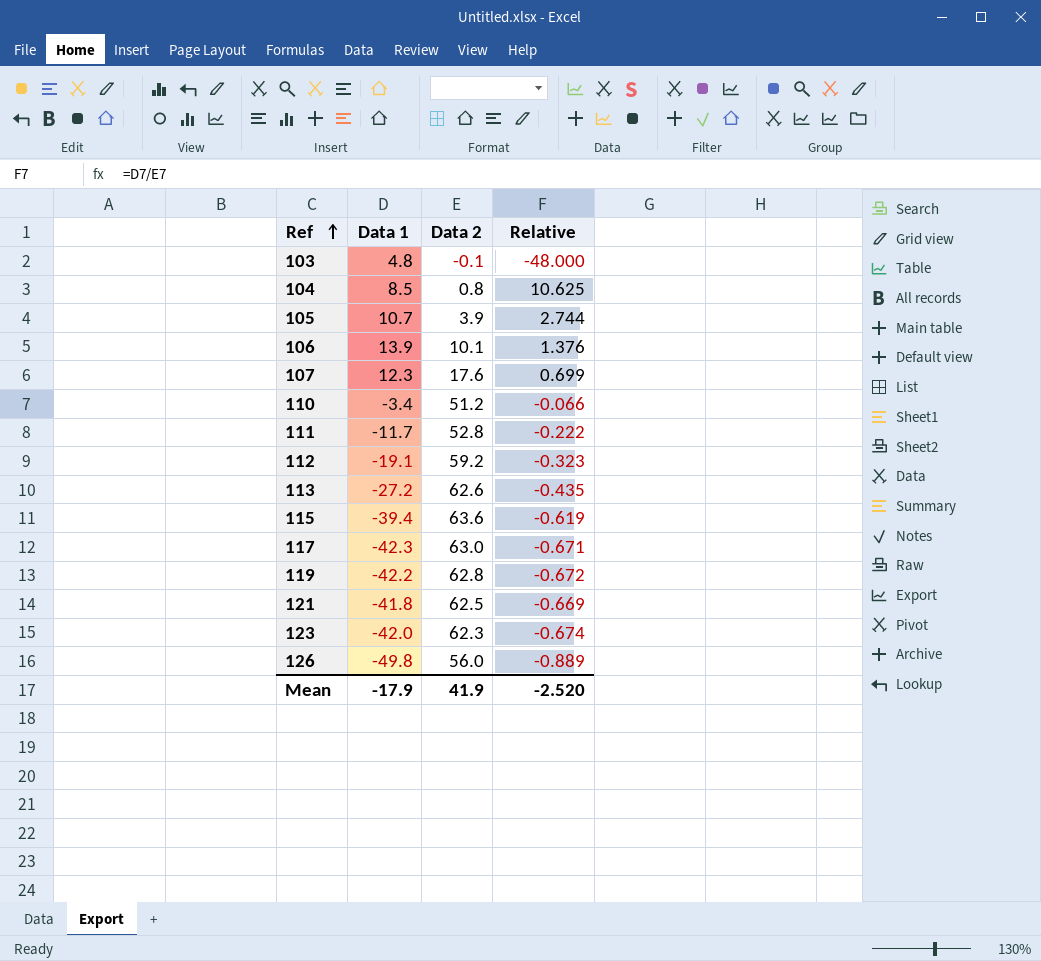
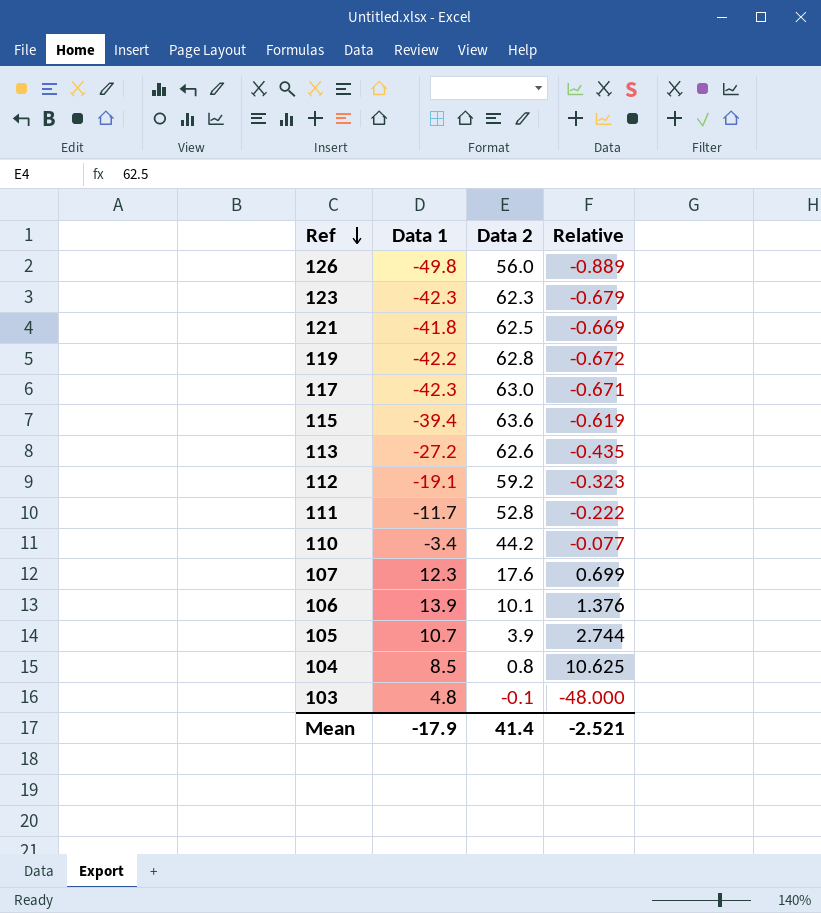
row order: Ref ascending -> Ref descending
123 | Data 1: -42.0 -> -42.3
123 | Relative: -0.674 -> -0.679
110 | Data 2: 51.2 -> 44.2
110 | Relative: -0.066 -> -0.077
Mean | Data 2: 41.9 -> 41.4
Mean | Relative: -2.520 -> -2.521

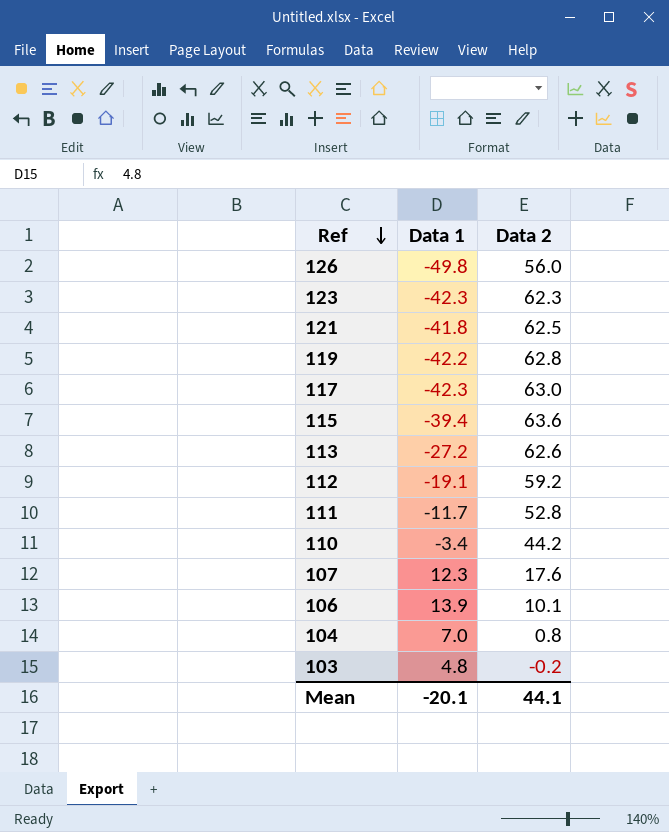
column Relative | formula: [Data 1] / [Data 2] -> none
row 105: 10.7 | 3.9 | 2.744 -> none
104 | Data 1: 8.5 -> 7.0
103 | Data 2: -0.1 -> -0.2
Mean | Data 1: -17.9 -> -20.1
Mean | Data 2: 41.4 -> 44.1

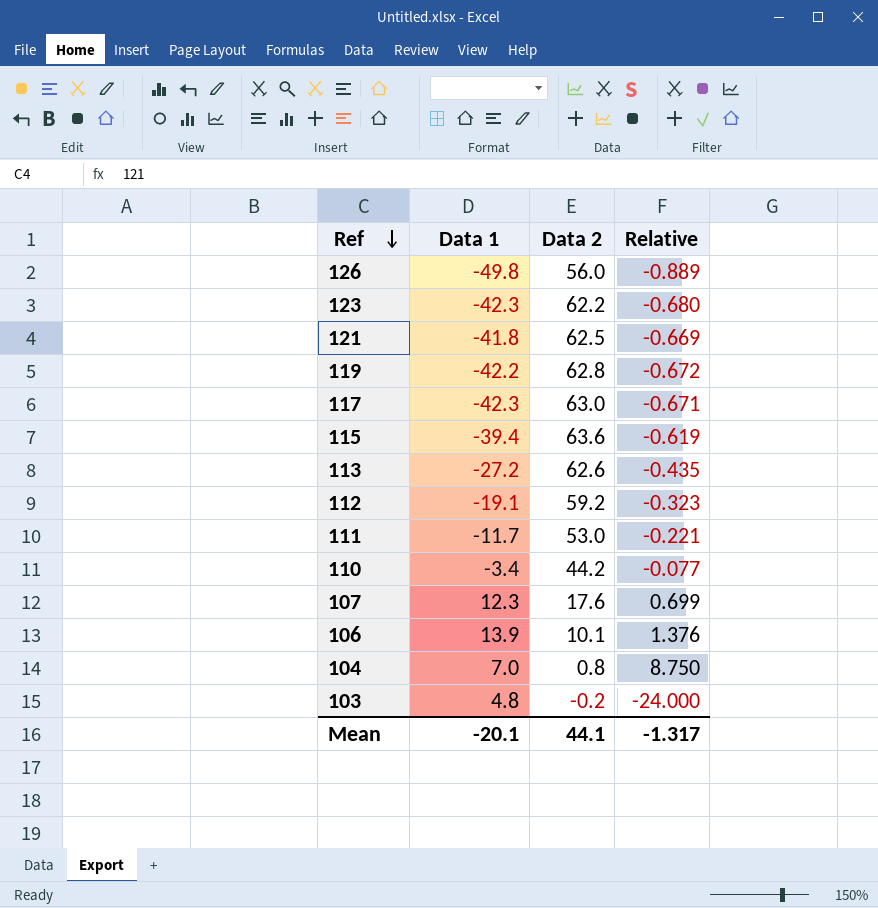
column Relative | formula: none -> [Data 1] / [Data 2]
123 | Data 2: 62.3 -> 62.2
111 | Data 2: 52.8 -> 53.0

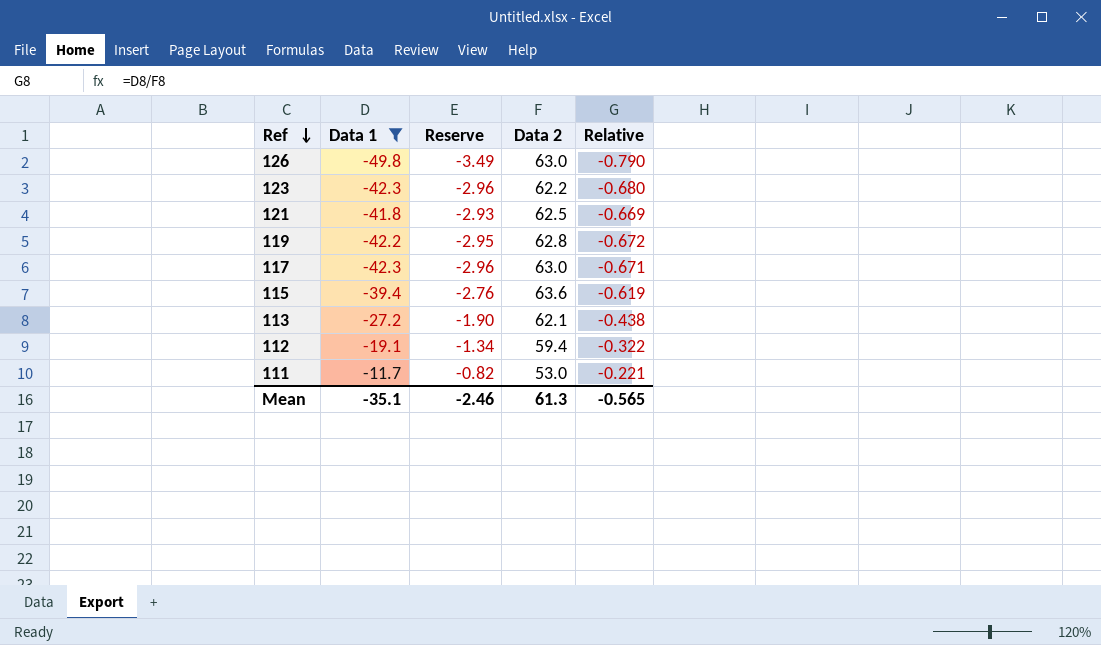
filter: none -> Data 1 <= -11.7
column Reserve | formula: none -> [Data 1] * 0.07
126 | Data 2: 56.0 -> 63.0
126 | Relative: -0.889 -> -0.790
113 | Data 2: 62.6 -> 62.1
113 | Relative: -0.435 -> -0.438
112 | Data 2: 59.2 -> 59.4
112 | Relative: -0.323 -> -0.322
Mean | Data 1: -20.1 -> -35.1
Mean | Data 2: 44.1 -> 61.3
Mean | Relative: -1.317 -> -0.565

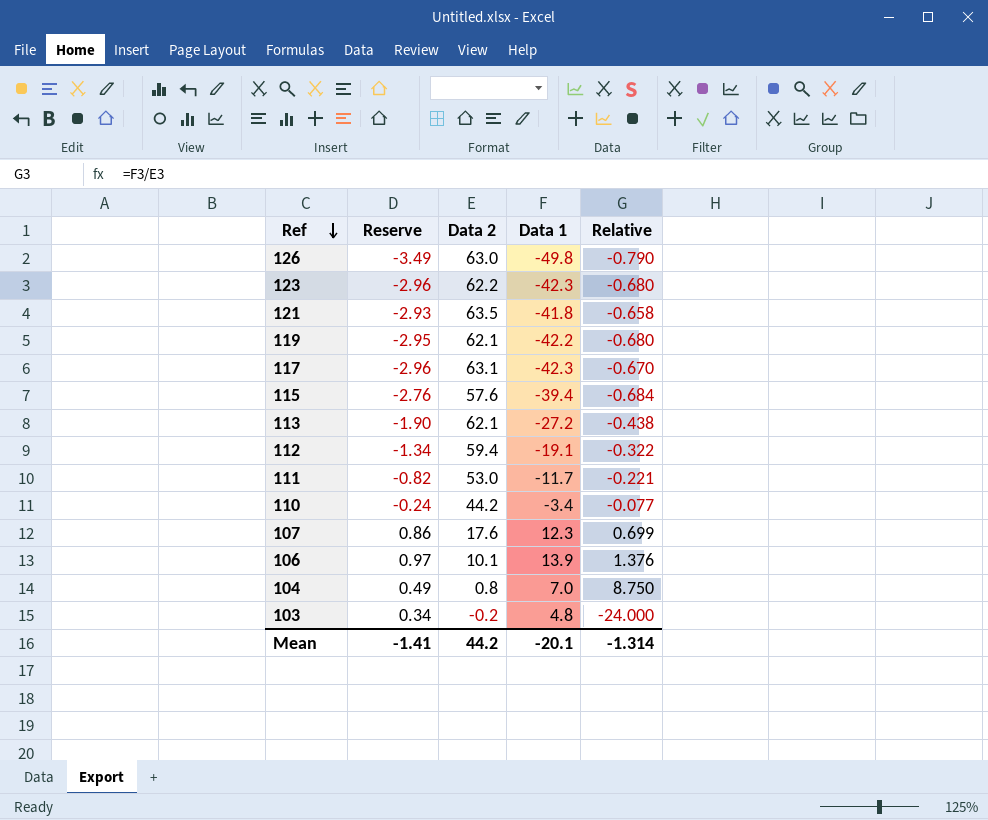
filter: Data 1 <= -11.7 -> none
column Data 1 | position: 2 -> 4
121 | Data 2: 62.5 -> 63.5
121 | Relative: -0.669 -> -0.658
119 | Data 2: 62.8 -> 62.1
119 | Relative: -0.672 -> -0.680
117 | Data 2: 63.0 -> 63.1
117 | Relative: -0.671 -> -0.670
115 | Data 2: 63.6 -> 57.6
115 | Relative: -0.619 -> -0.684
Mean | Reserve: -2.46 -> -1.41
Mean | Data 2: 61.3 -> 44.2
Mean | Data 1: -35.1 -> -20.1
Mean | Relative: -0.565 -> -1.314

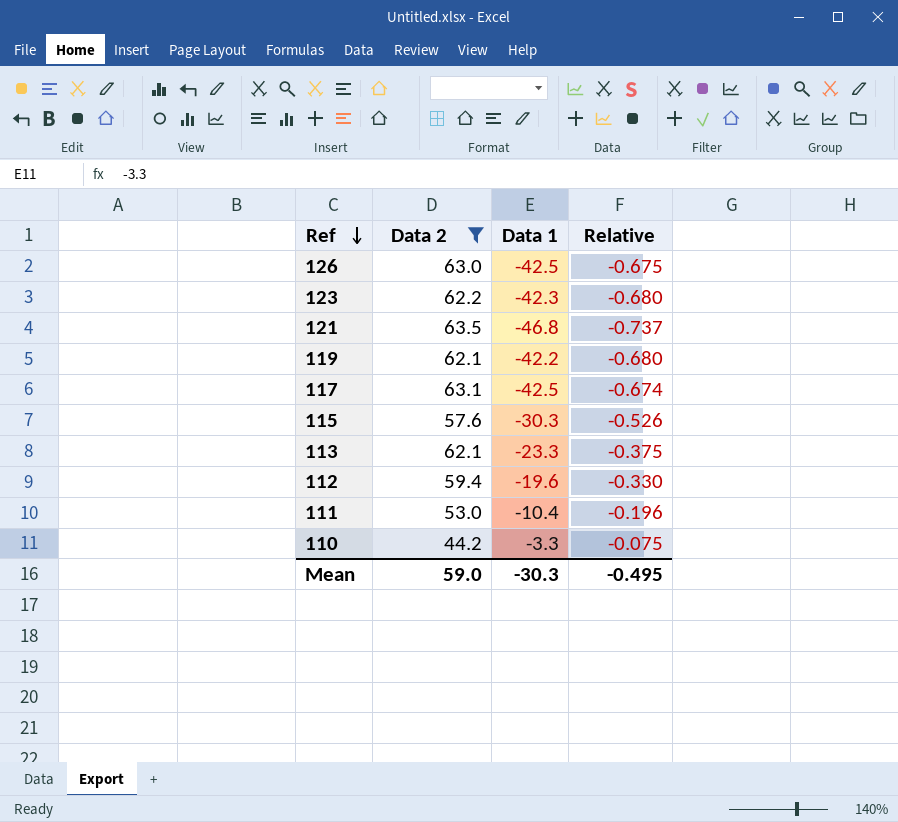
filter: none -> Data 2 >= 44.2
column Reserve | formula: [Data 1] * 0.07 -> none
126 | Data 1: -49.8 -> -42.5
126 | Relative: -0.790 -> -0.675
121 | Data 1: -41.8 -> -46.8
121 | Relative: -0.658 -> -0.737
117 | Data 1: -42.3 -> -42.5
117 | Relative: -0.670 -> -0.674
115 | Data 1: -39.4 -> -30.3
115 | Relative: -0.684 -> -0.526
113 | Data 1: -27.2 -> -23.3
113 | Relative: -0.438 -> -0.375
112 | Data 1: -19.1 -> -19.6
112 | Relative: -0.322 -> -0.330
111 | Data 1: -11.7 -> -10.4
111 | Relative: -0.221 -> -0.196
110 | Data 1: -3.4 -> -3.3
110 | Relative: -0.077 -> -0.075
Mean | Data 2: 44.2 -> 59.0
Mean | Data 1: -20.1 -> -30.3
Mean | Relative: -1.314 -> -0.495

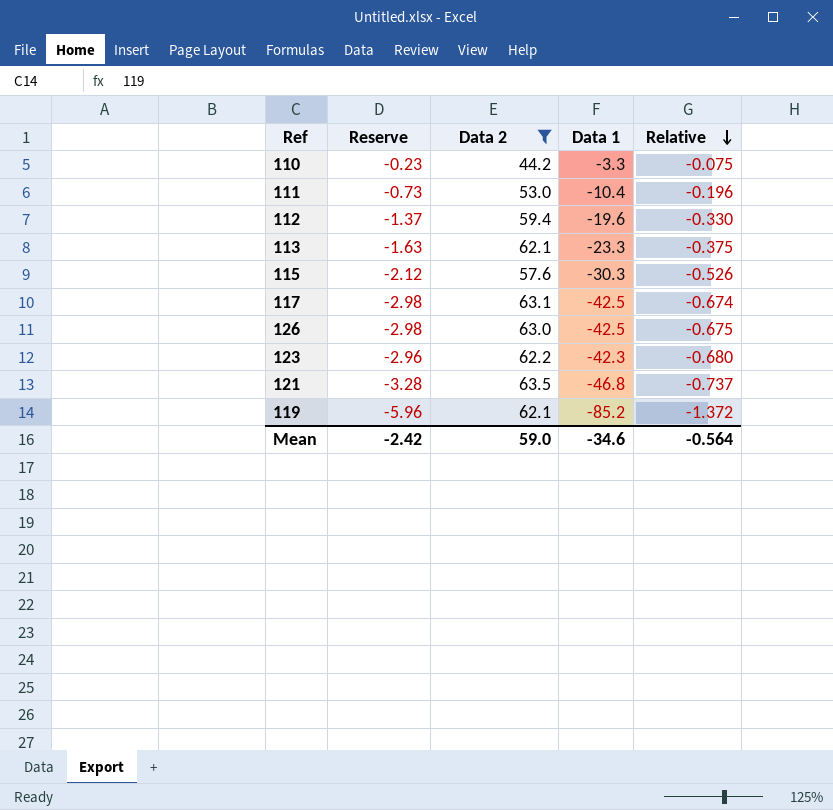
row order: Ref descending -> Relative descending
column Reserve | formula: none -> [Data 1] * 0.07
119 | Data 1: -42.2 -> -85.2
119 | Relative: -0.680 -> -1.372
Mean | Data 1: -30.3 -> -34.6
Mean | Relative: -0.495 -> -0.564

